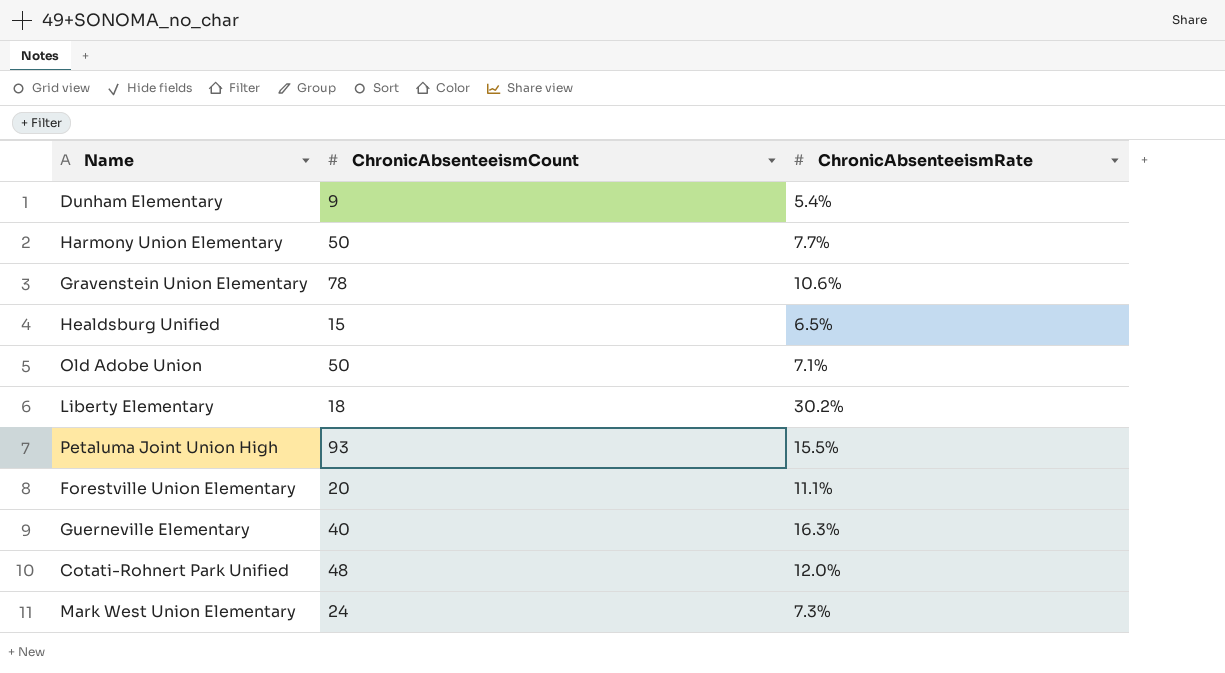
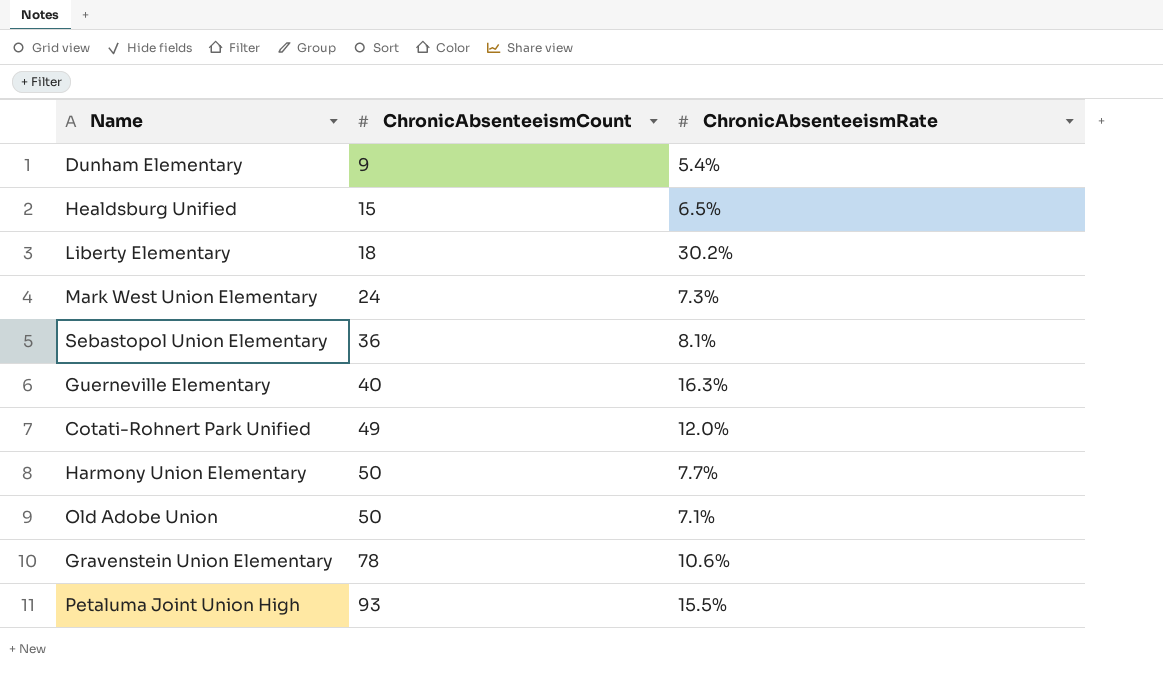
row order: none -> ChronicAbsenteeismCount ascending
row Forestville Union Elementary: 20 | 11.1% -> none
row Sebastopol Union Elementary: none -> 36 | 8.1%
Cotati-Rohnert Park Unified | ChronicAbsenteeismCount: 48 -> 49

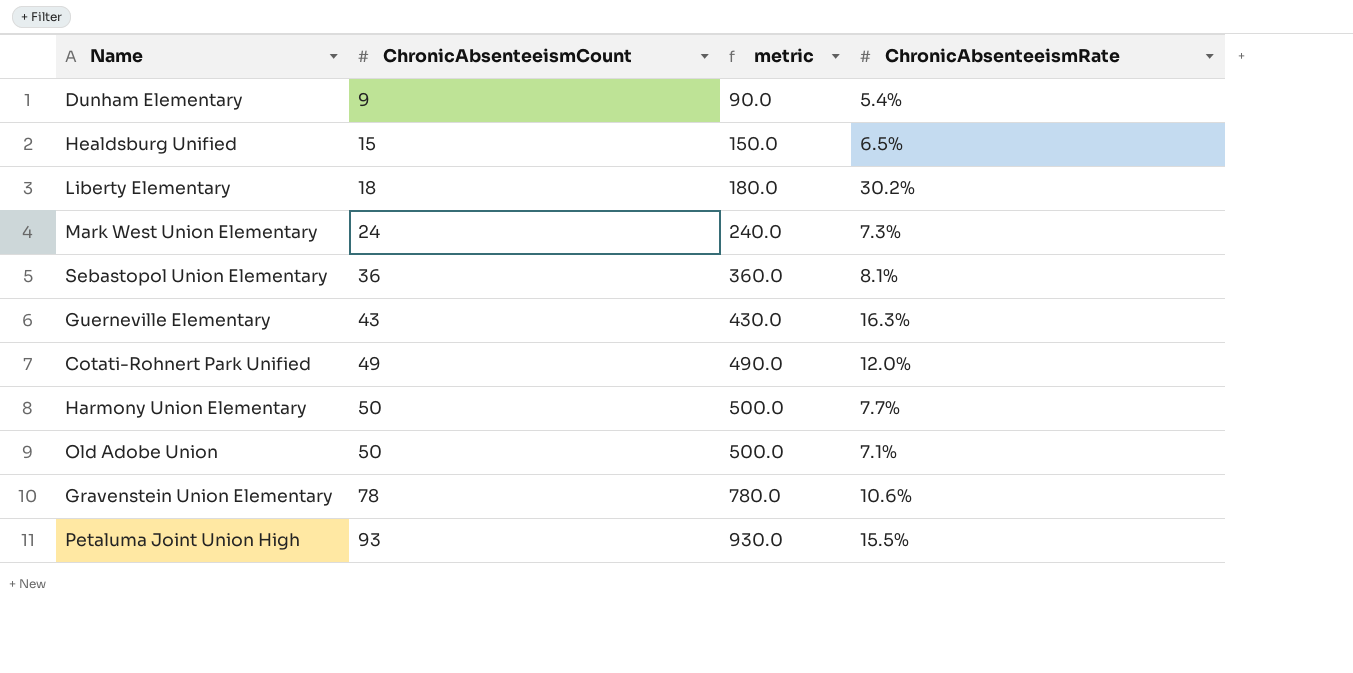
column metric | formula: none -> [ChronicAbsenteeismCount] * 10
Guerneville Elementary | ChronicAbsenteeismCount: 40 -> 43

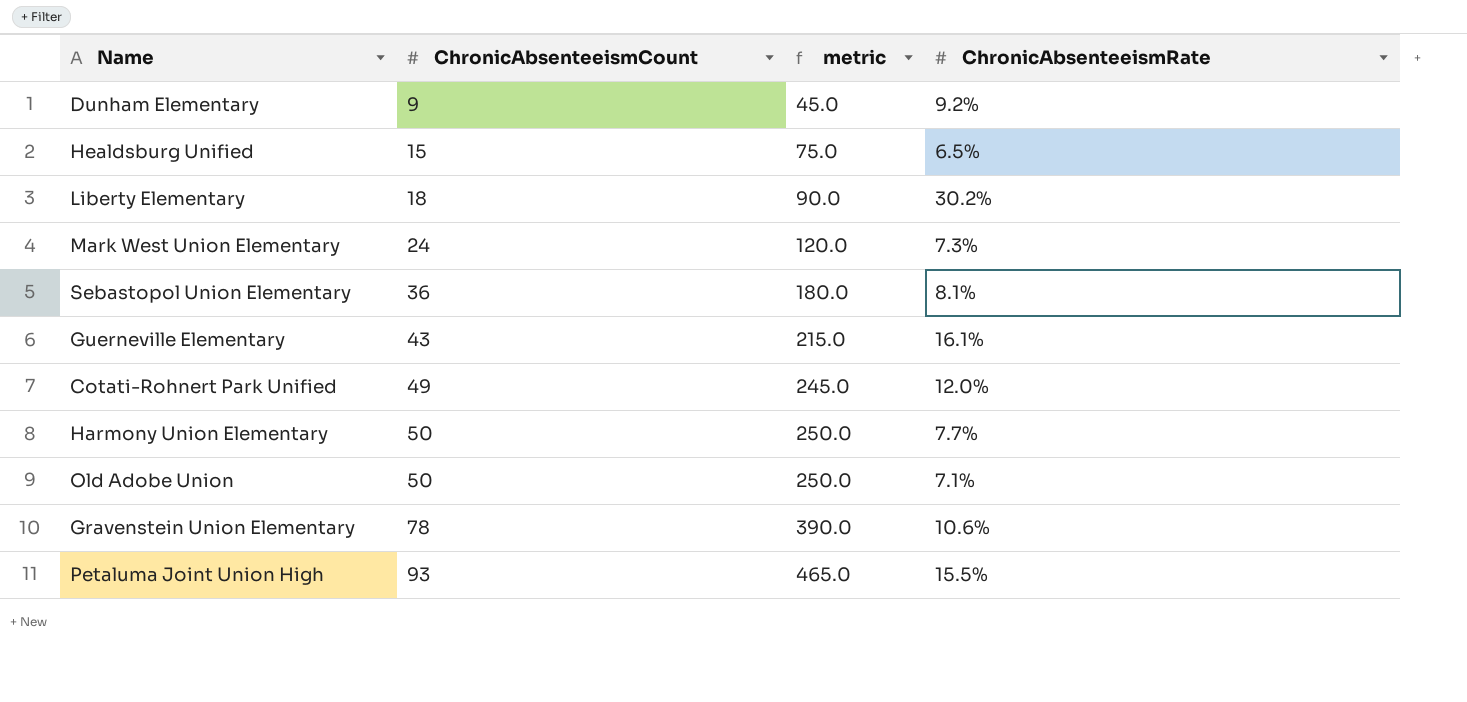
column metric | formula: [ChronicAbsenteeismCount] * 10 -> [ChronicAbsenteeismCount] * 5
Dunham Elementary | ChronicAbsenteeismRate: 5.4% -> 9.2%
Guerneville Elementary | ChronicAbsenteeismRate: 16.3% -> 16.1%

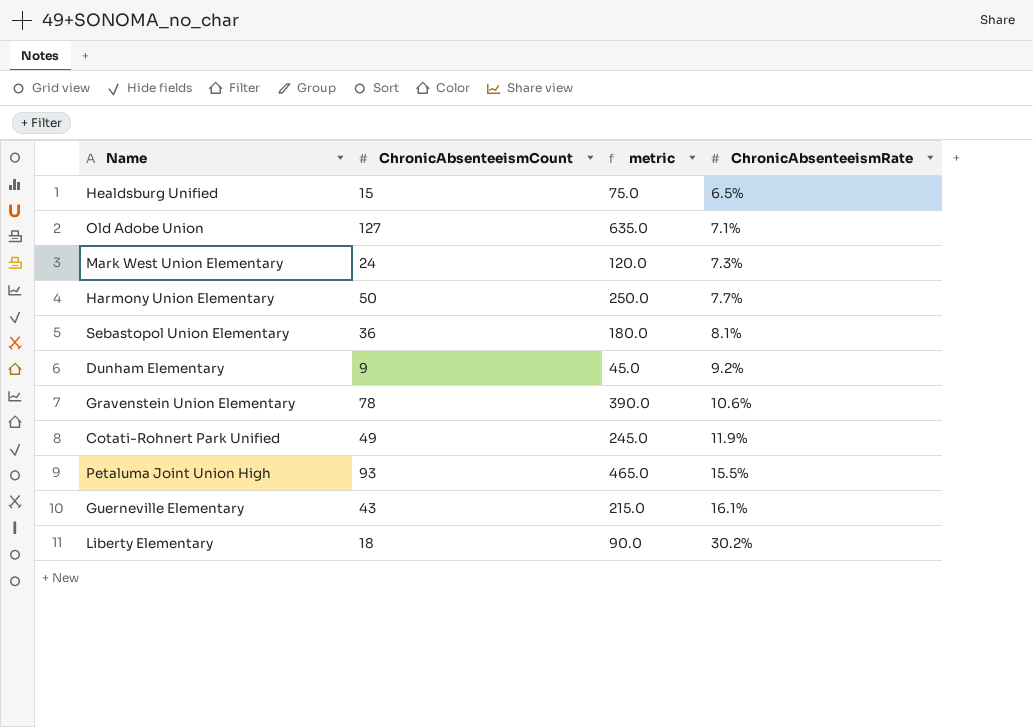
row order: ChronicAbsenteeismCount ascending -> ChronicAbsenteeismRate ascending
Old Adobe Union | ChronicAbsenteeismCount: 50 -> 127
Old Adobe Union | metric: 250.0 -> 635.0
Cotati-Rohnert Park Unified | ChronicAbsenteeismRate: 12.0% -> 11.9%

